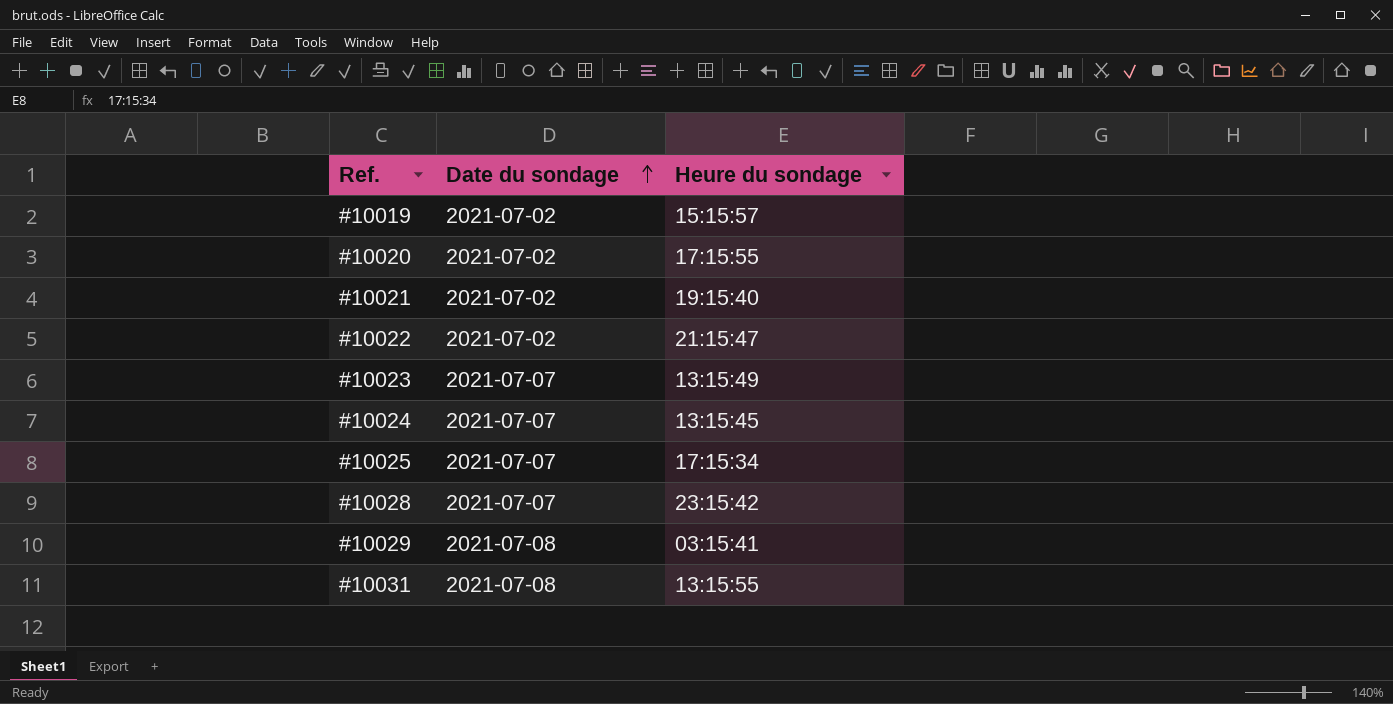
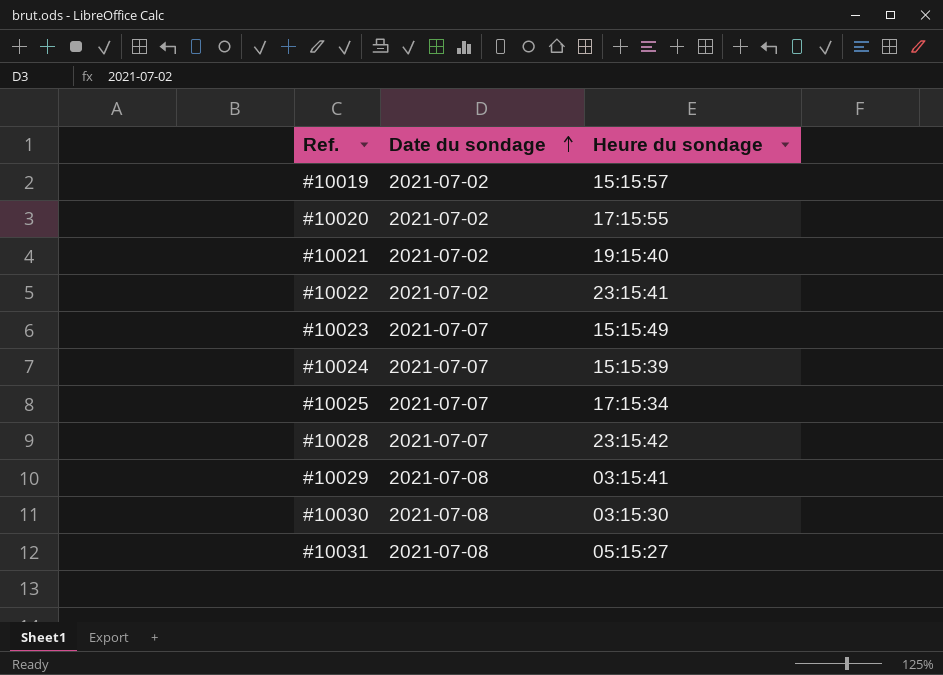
#10022 | Heure du sondage: 21:15:47 -> 23:15:41
#10023 | Heure du sondage: 13:15:49 -> 15:15:49
#10024 | Heure du sondage: 13:15:45 -> 15:15:39
row #10030: none -> 2021-07-08 | 03:15:30
#10031 | Heure du sondage: 13:15:55 -> 05:15:27

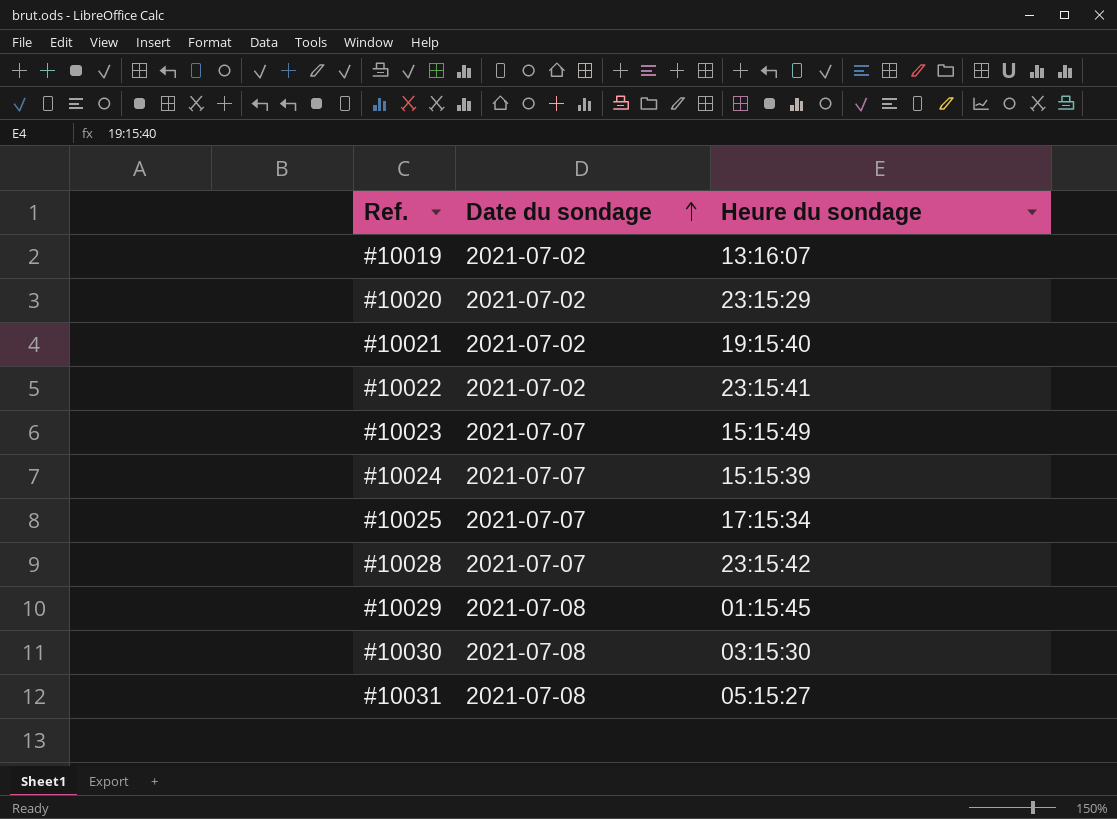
#10019 | Heure du sondage: 15:15:57 -> 13:16:07
#10020 | Heure du sondage: 17:15:55 -> 23:15:29
#10029 | Heure du sondage: 03:15:41 -> 01:15:45

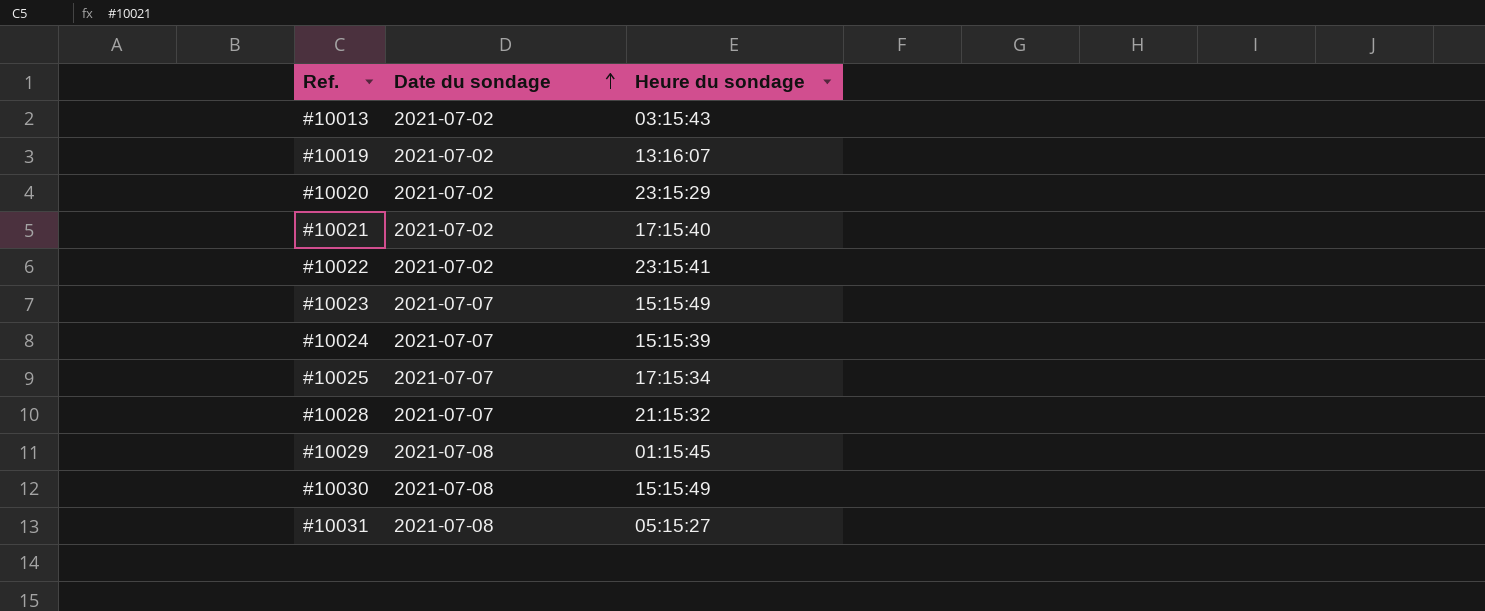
row #10013: none -> 2021-07-02 | 03:15:43
#10021 | Heure du sondage: 19:15:40 -> 17:15:40
#10028 | Heure du sondage: 23:15:42 -> 21:15:32
#10030 | Heure du sondage: 03:15:30 -> 15:15:49

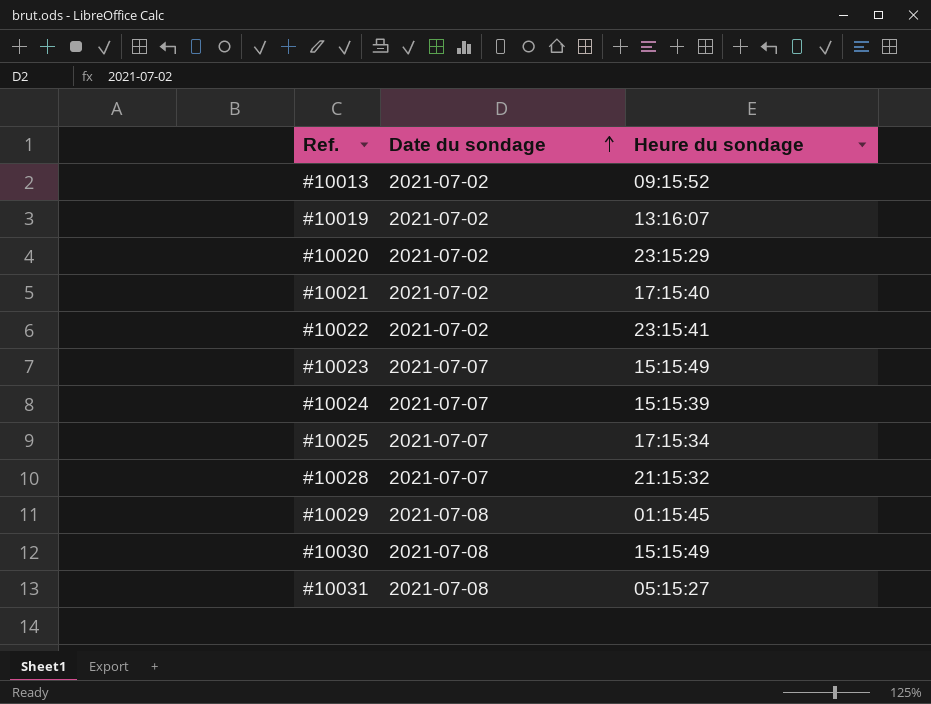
#10013 | Heure du sondage: 03:15:43 -> 09:15:52

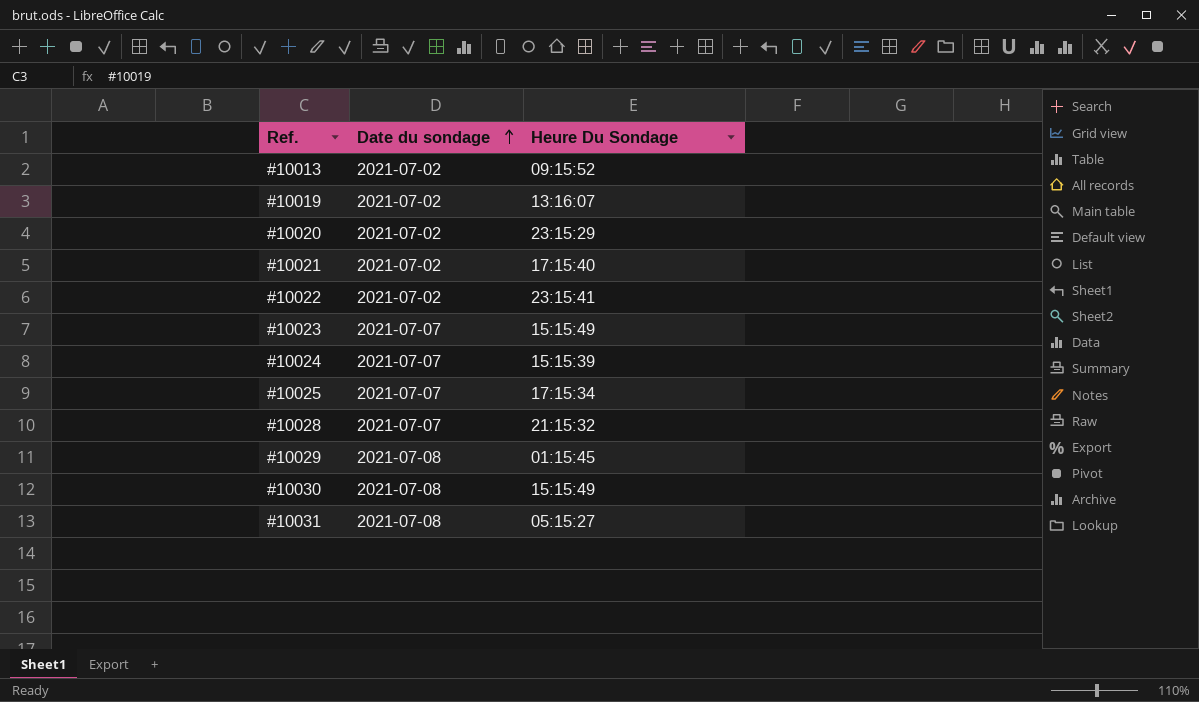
column name: Heure du sondage -> Heure Du Sondage

